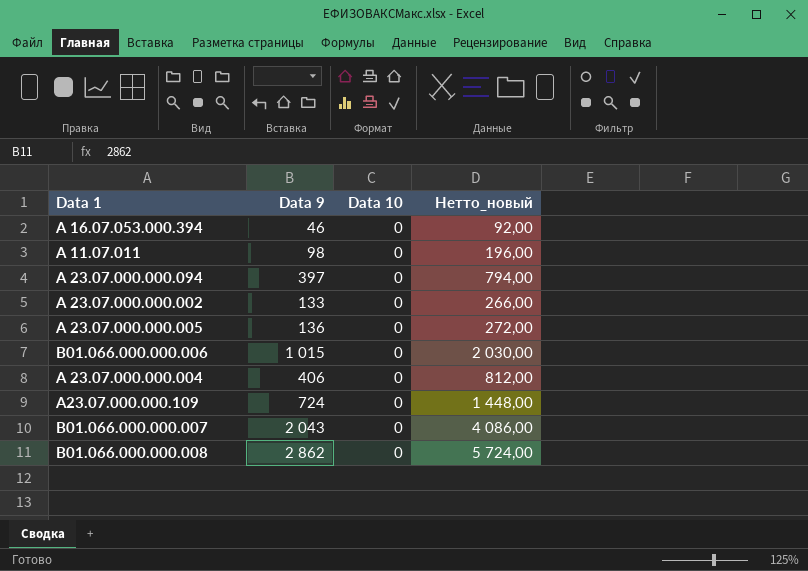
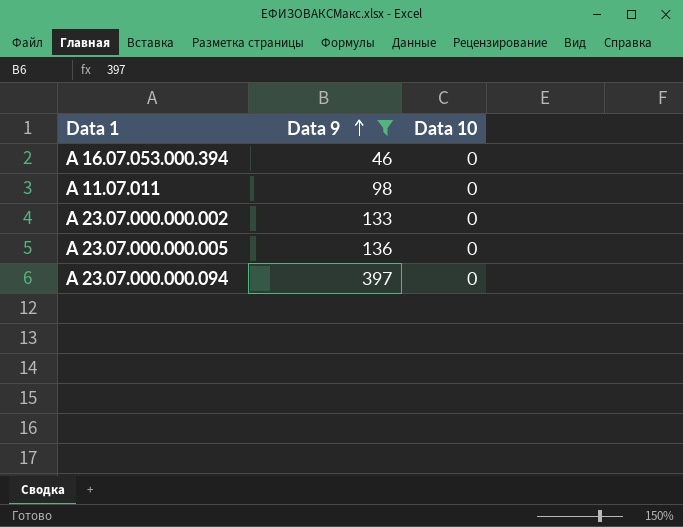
filter: none -> Data 9 <= 397
row order: none -> Data 9 ascending
column Нетто_новый | formula: [Data 9] * 2 -> none

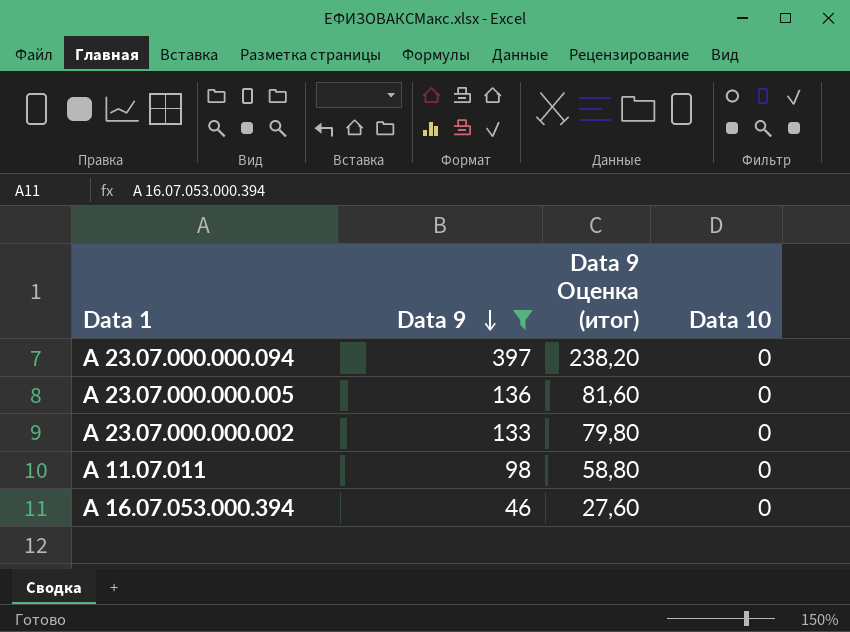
row order: Data 9 ascending -> Data 9 descending
column Data 9 Оценка (итог) | formula: none -> [Data 9] * 0,6

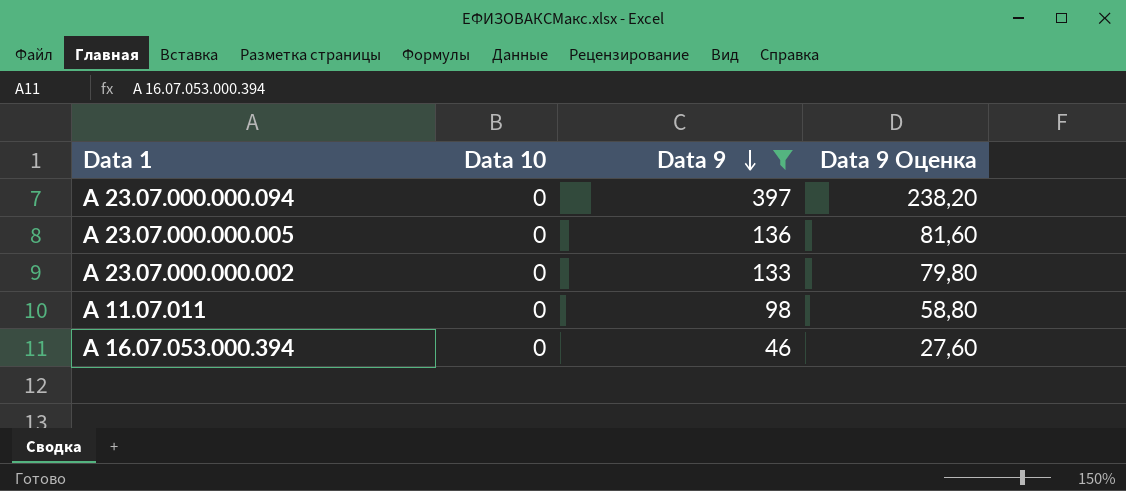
column Data 10 | position: 4 -> 2
column name: Data 9 Оценка (итог) -> Data 9 Оценка

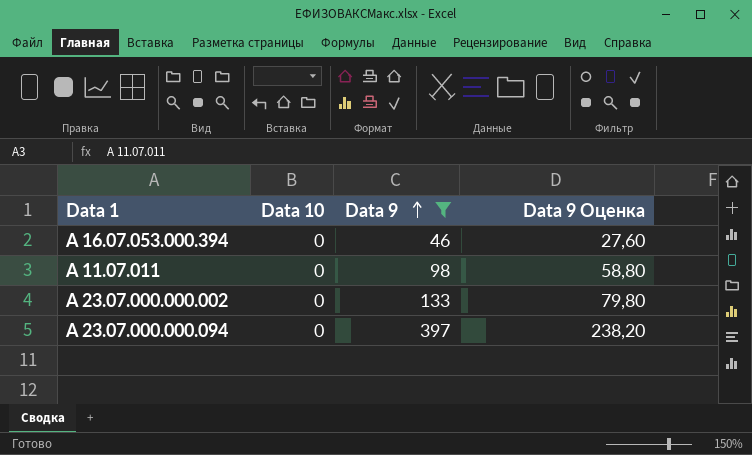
row order: Data 9 descending -> Data 9 ascending
row А 23.07.000.000.005: 0 | 136 | 81,60 -> none

